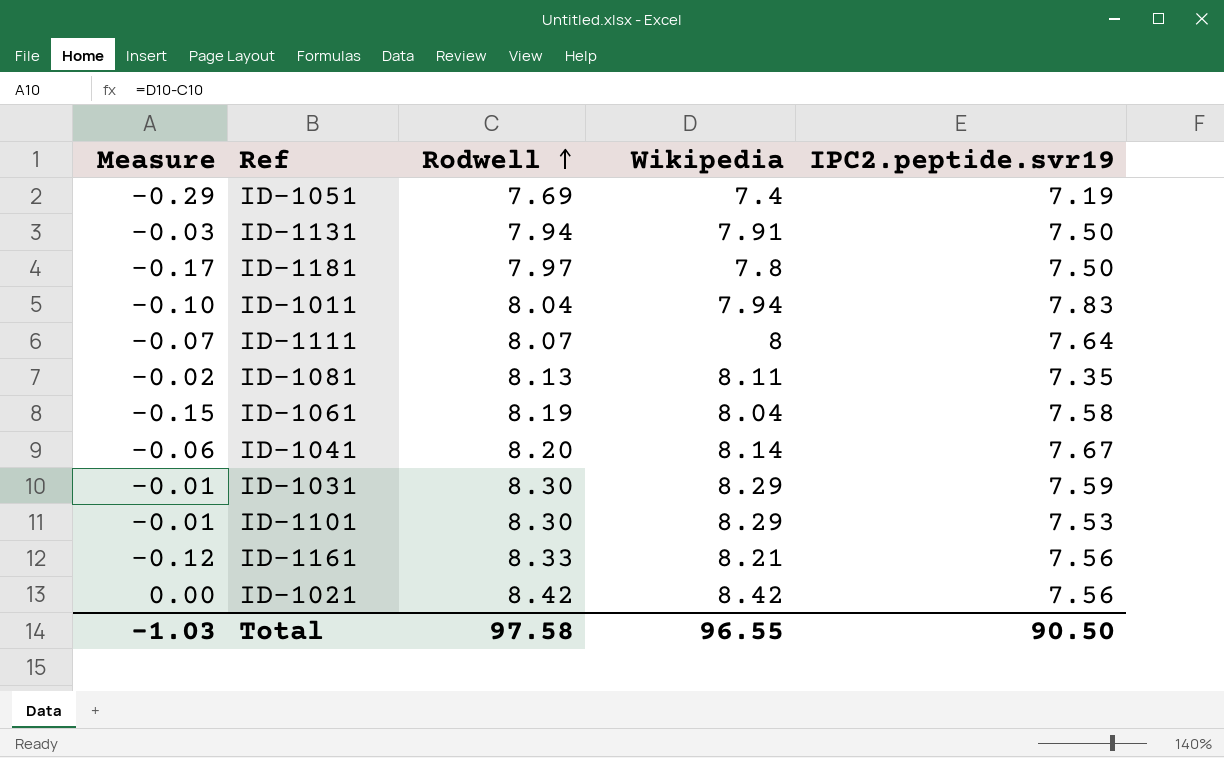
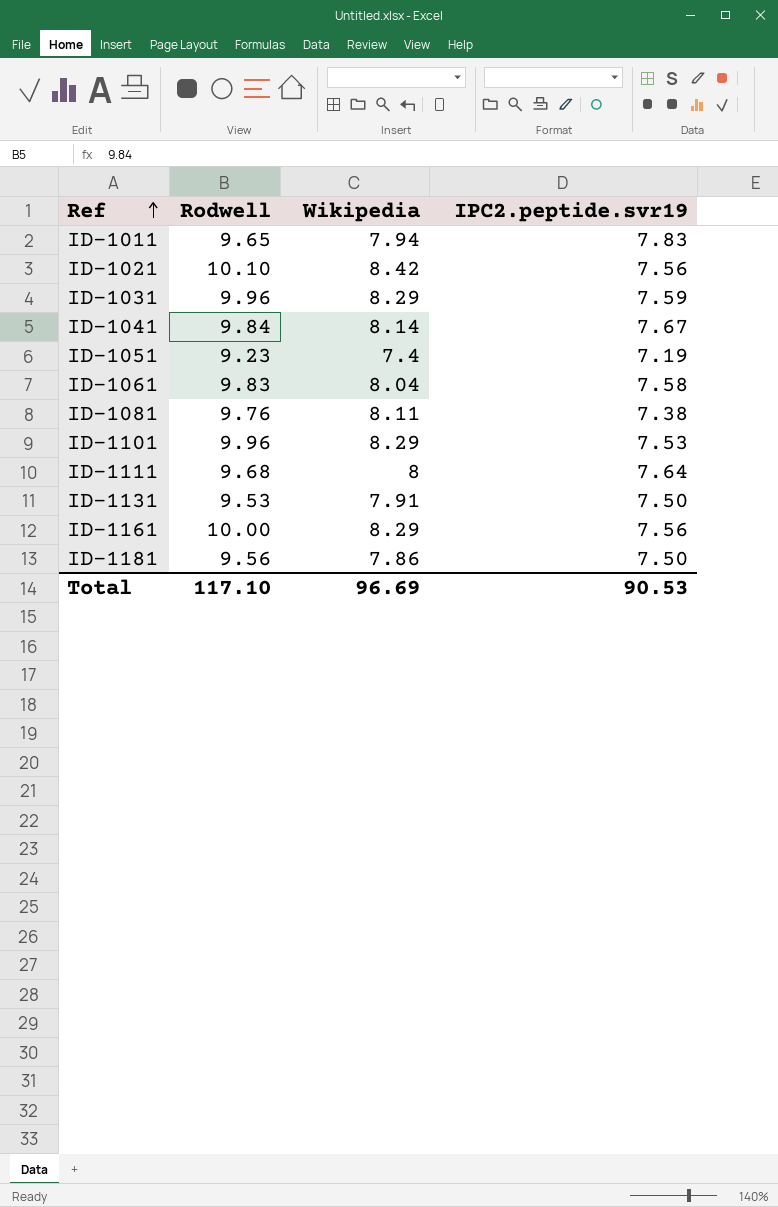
row order: Rodwell ascending -> Ref ascending
column Measure | formula: [Wikipedia] - [Rodwell] -> none
ID-1011 | Rodwell: 8.04 -> 9.65
ID-1021 | Rodwell: 8.42 -> 10.10
ID-1031 | Rodwell: 8.30 -> 9.96
ID-1041 | Rodwell: 8.20 -> 9.84
ID-1051 | Rodwell: 7.69 -> 9.23
ID-1061 | Rodwell: 8.19 -> 9.83
ID-1081 | Rodwell: 8.13 -> 9.76
ID-1081 | IPC2.peptide.svr19: 7.35 -> 7.38
ID-1101 | Rodwell: 8.30 -> 9.96
ID-1111 | Rodwell: 8.07 -> 9.68
ID-1131 | Rodwell: 7.94 -> 9.53
ID-1161 | Rodwell: 8.33 -> 10.00
ID-1161 | Wikipedia: 8.21 -> 8.29
ID-1181 | Rodwell: 7.97 -> 9.56
ID-1181 | Wikipedia: 7.8 -> 7.86
Total | Rodwell: 97.58 -> 117.10
Total | Wikipedia: 96.55 -> 96.69
Total | IPC2.peptide.svr19: 90.50 -> 90.53

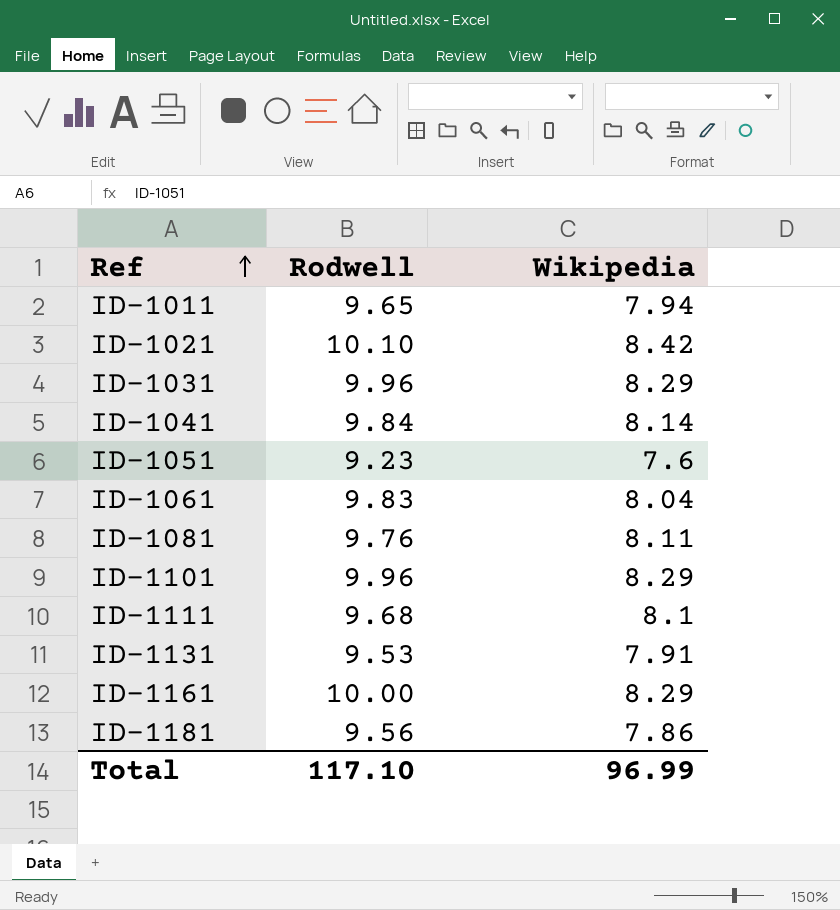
column IPC2.peptide.svr19 | position: 4 -> none
ID-1051 | Wikipedia: 7.4 -> 7.6
ID-1111 | Wikipedia: 8 -> 8.1
Total | Wikipedia: 96.69 -> 96.99

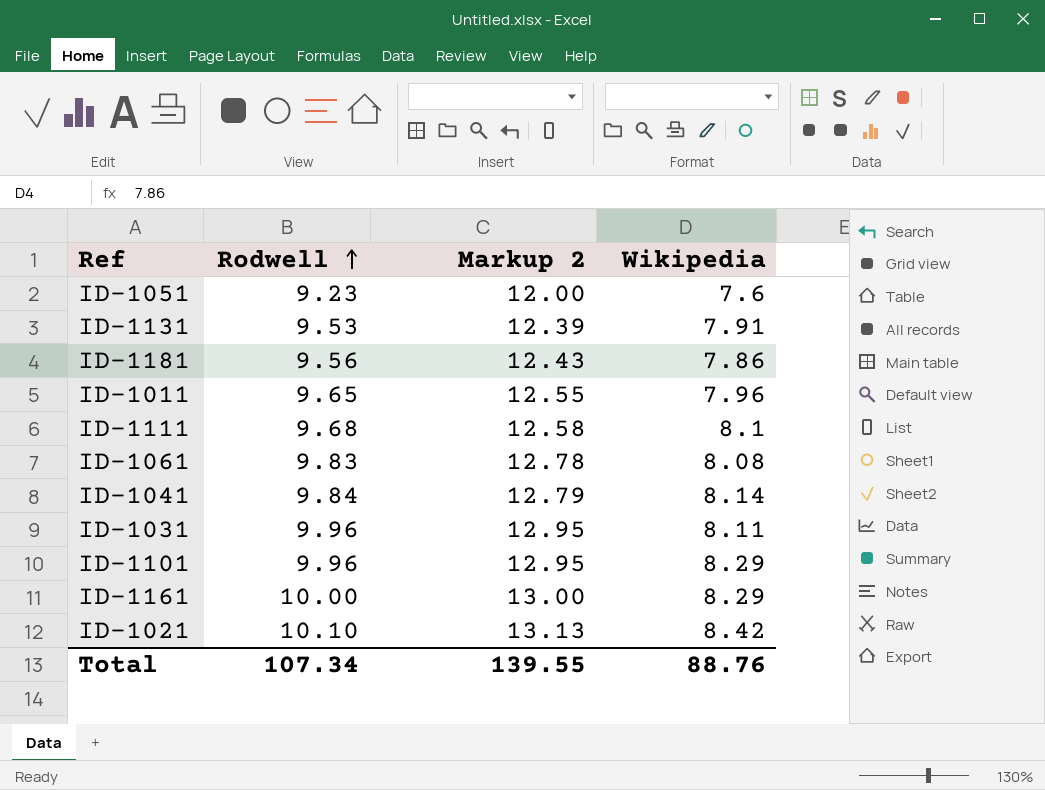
row order: Ref ascending -> Rodwell ascending
column Markup 2 | formula: none -> [Rodwell] * 1.3
row ID-1081: 9.76 | 8.11 -> none
ID-1011 | Wikipedia: 7.94 -> 7.96
ID-1061 | Wikipedia: 8.04 -> 8.08
ID-1031 | Wikipedia: 8.29 -> 8.11
Total | Rodwell: 117.10 -> 107.34
Total | Wikipedia: 96.99 -> 88.76

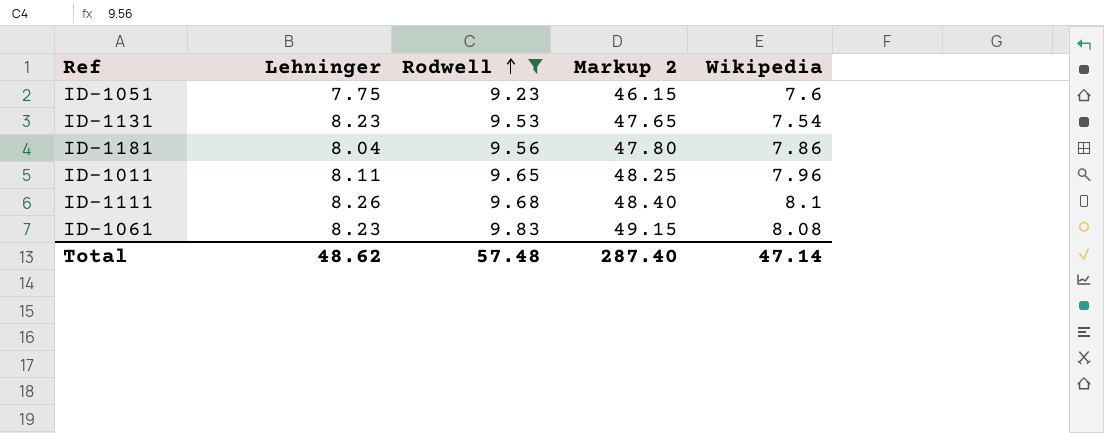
filter: none -> Rodwell <= 9.83
column Lehninger | position: none -> 2
column Markup 2 | formula: [Rodwell] * 1.3 -> [Rodwell] * 5
ID-1131 | Wikipedia: 7.91 -> 7.54
Total | Rodwell: 107.34 -> 57.48
Total | Markup 2: 139.55 -> 287.40
Total | Wikipedia: 88.76 -> 47.14

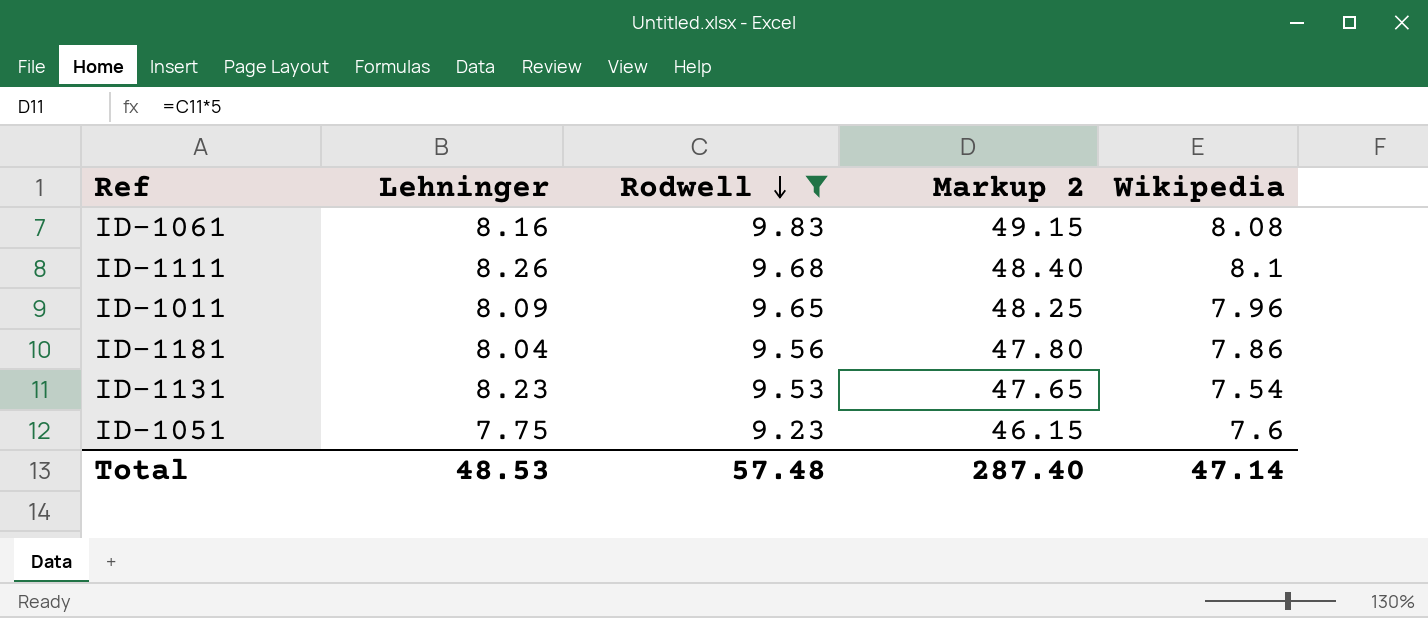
row order: Rodwell ascending -> Rodwell descending
ID-1061 | Lehninger: 8.23 -> 8.16
ID-1011 | Lehninger: 8.11 -> 8.09
Total | Lehninger: 48.62 -> 48.53

